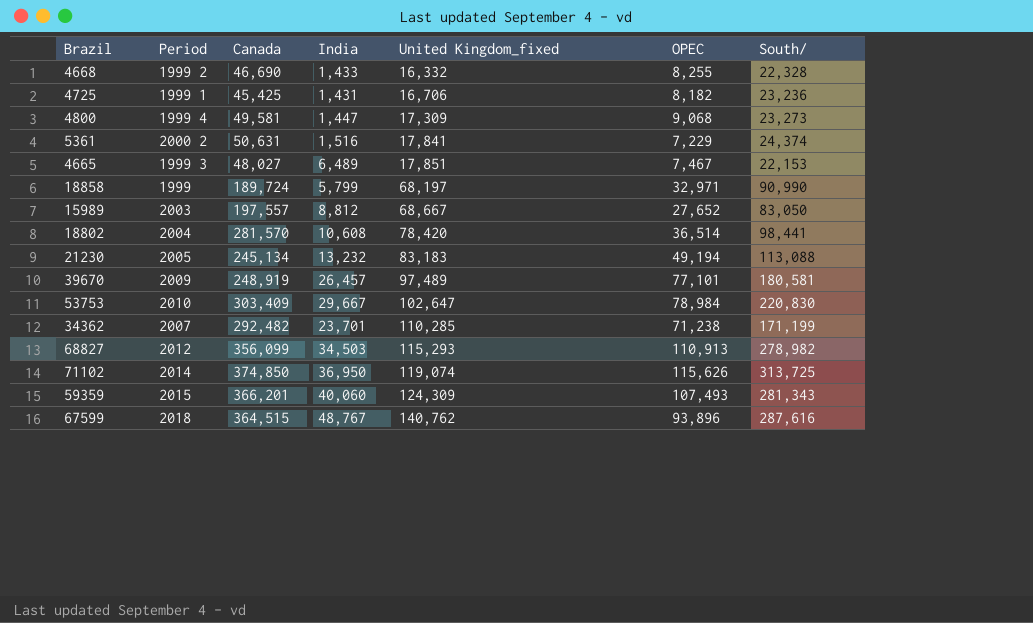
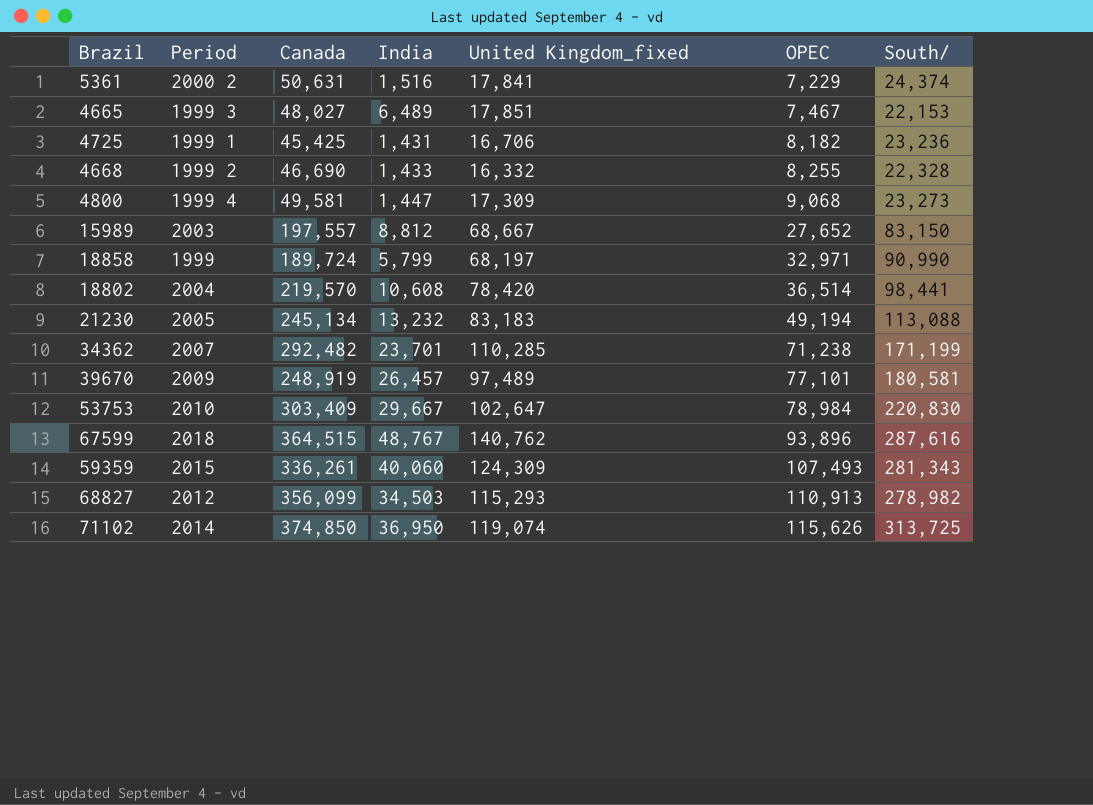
row order: United Kingdom_fixed ascending -> OPEC ascending
15989 | South/: 83,050 -> 83,150
18802 | Canada: 281,570 -> 219,570
59359 | Canada: 366,201 -> 336,261

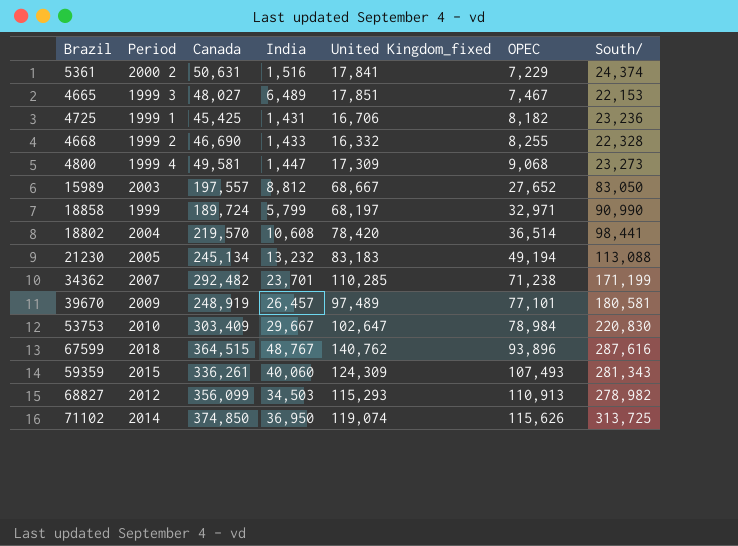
15989 | South/: 83,150 -> 83,050

